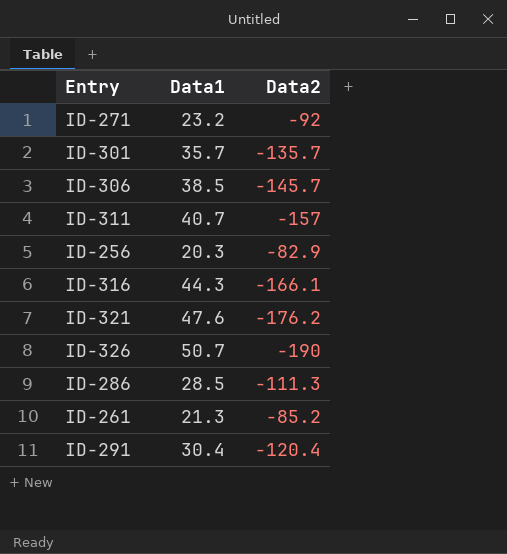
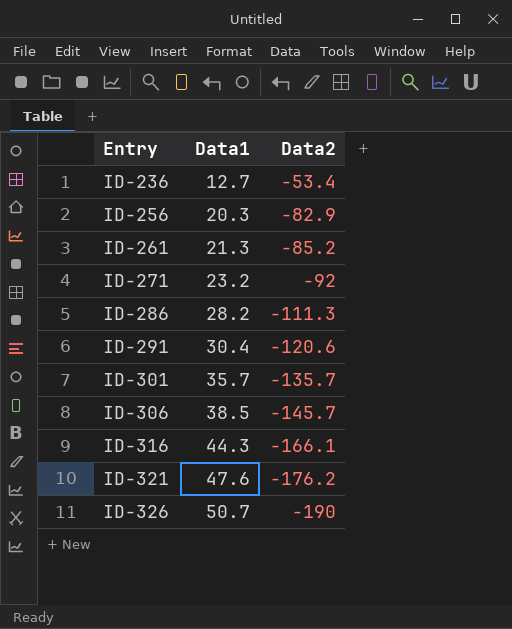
row order: none -> Entry ascending
row ID-311: 40.7 | -157 -> none
row ID-236: none -> 12.7 | -53.4
ID-286 | Data1: 28.5 -> 28.2
ID-291 | Data2: -120.4 -> -120.6

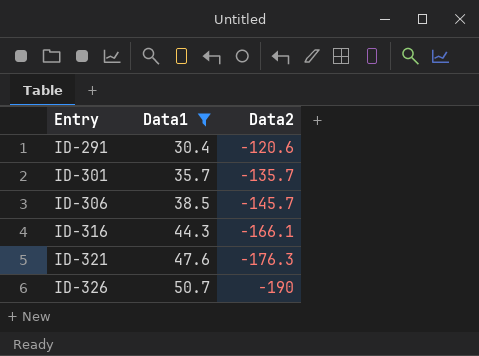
filter: none -> Data1 >= 30.4
ID-321 | Data2: -176.2 -> -176.3

